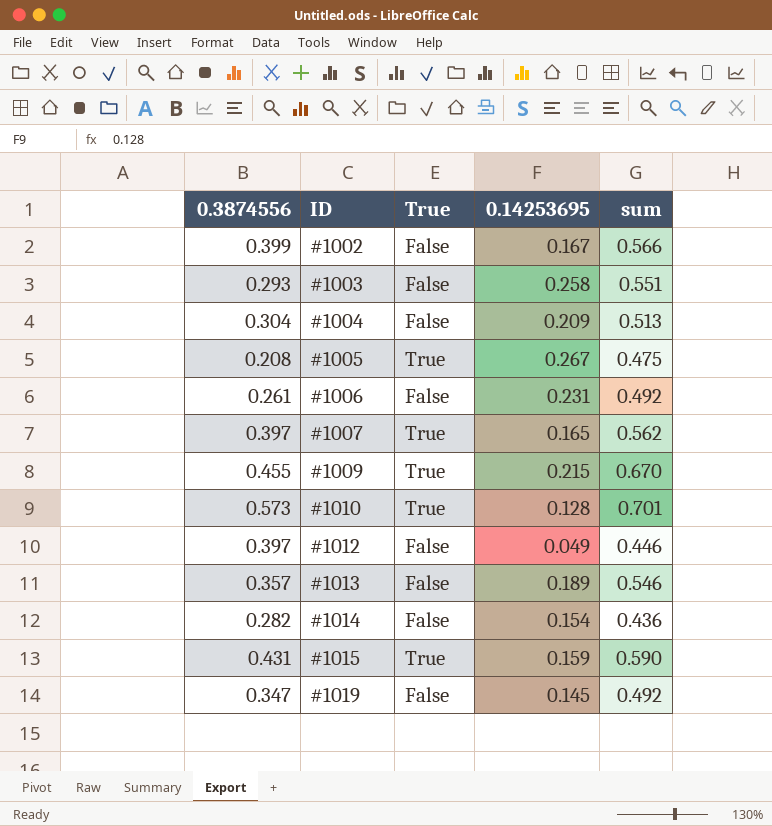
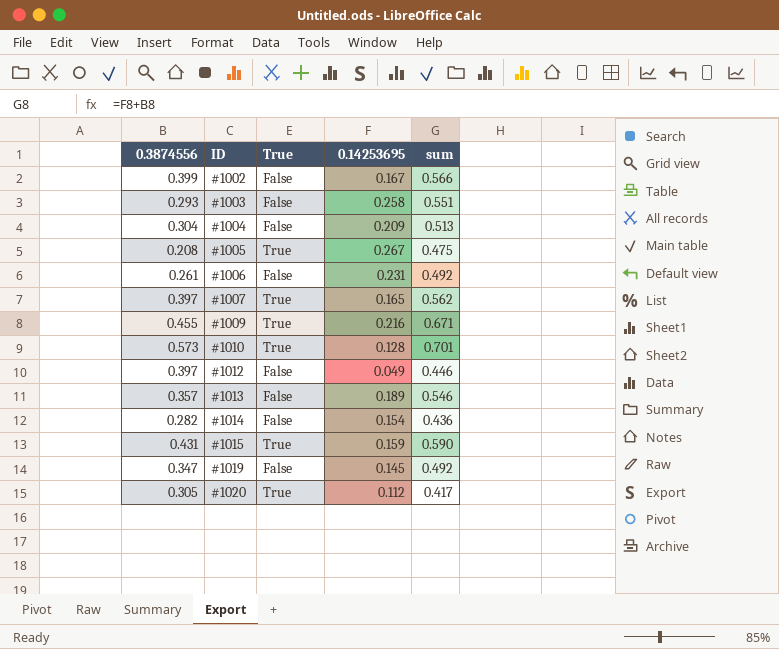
#1009 | 0.14253695: 0.215 -> 0.216
#1009 | sum: 0.670 -> 0.671
row #1020: none -> 0.305 | True | 0.112 | 0.417

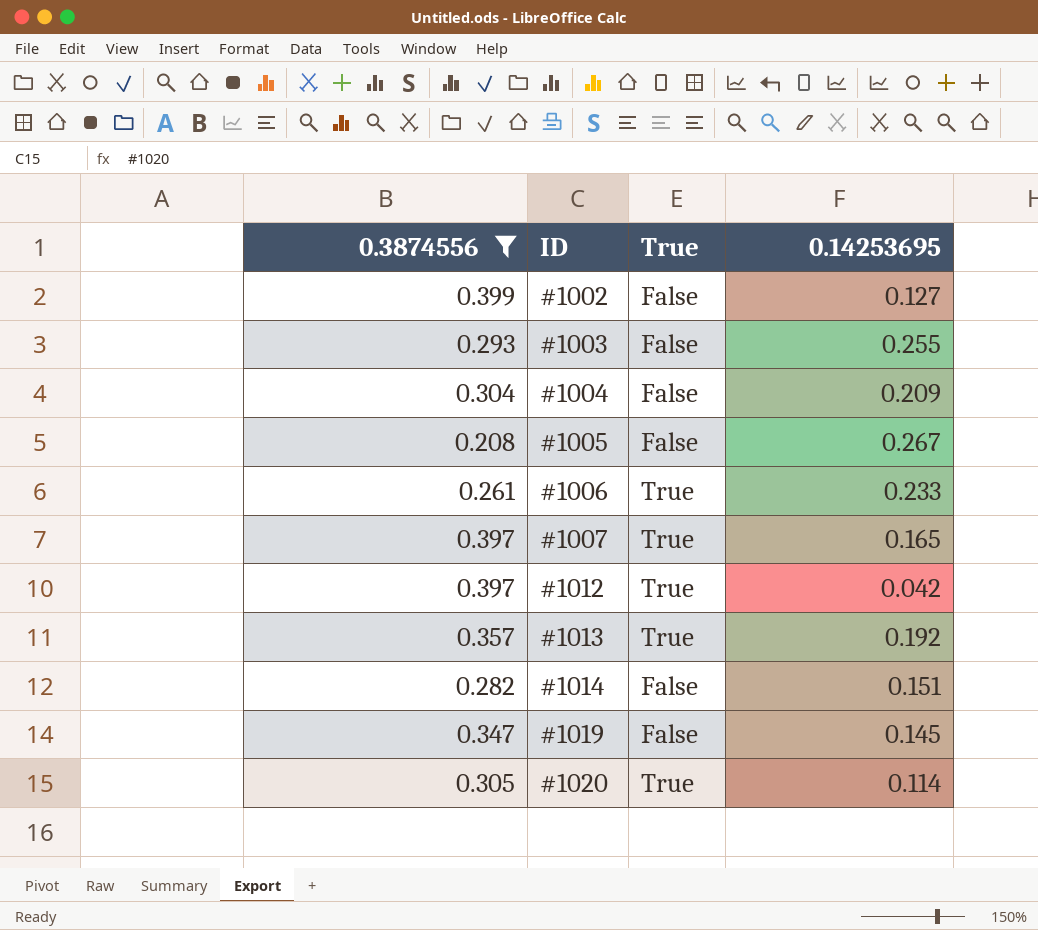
filter: none -> 0.3874556 <= 0.399
column sum | formula: [0.3874556] + [0.14253695] -> none
#1002 | 0.14253695: 0.167 -> 0.127
#1003 | 0.14253695: 0.258 -> 0.255
#1005 | True: True -> False
#1006 | True: False -> True
#1006 | 0.14253695: 0.231 -> 0.233
#1012 | True: False -> True
#1012 | 0.14253695: 0.049 -> 0.042
#1013 | True: False -> True
#1013 | 0.14253695: 0.189 -> 0.192
#1014 | 0.14253695: 0.154 -> 0.151
#1020 | 0.14253695: 0.112 -> 0.114

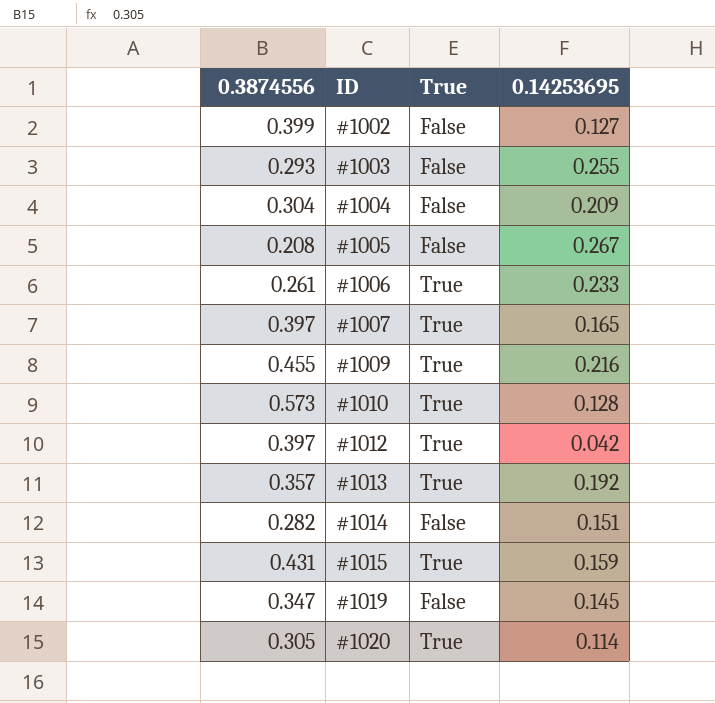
filter: 0.3874556 <= 0.399 -> none

